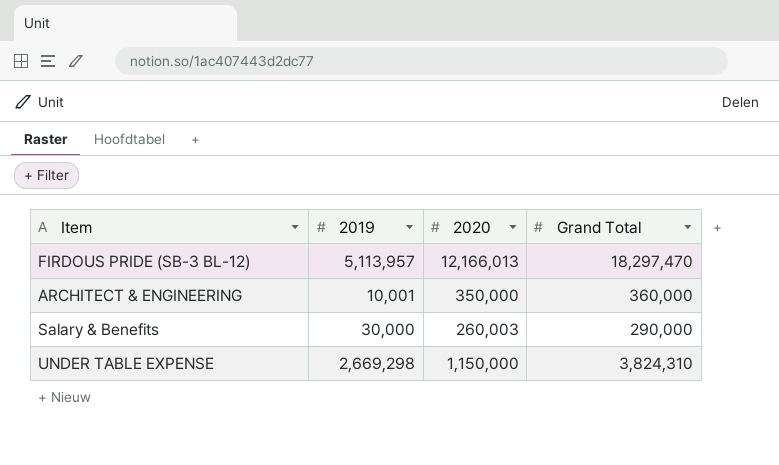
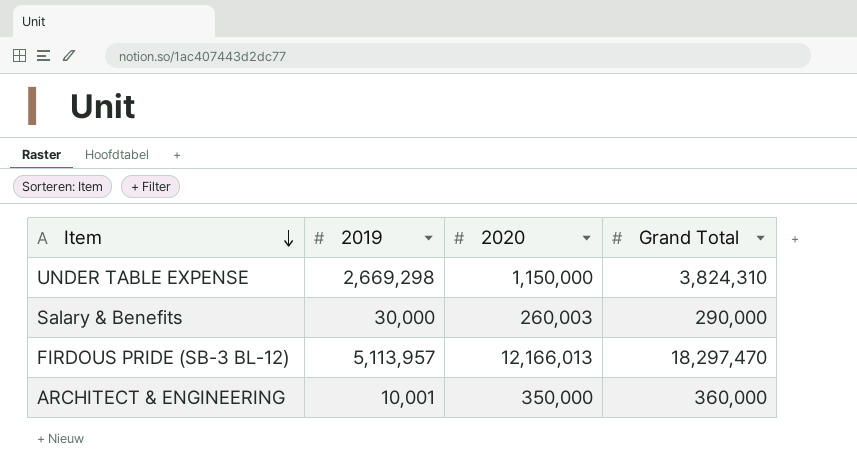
row order: none -> Item descending

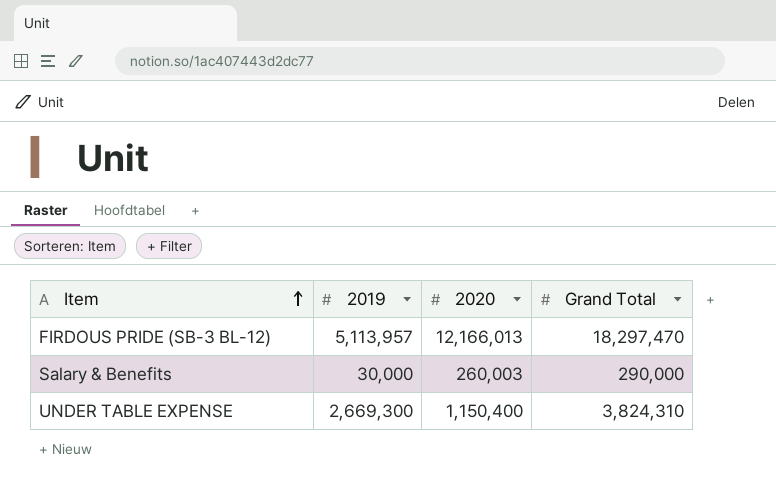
row order: Item descending -> Item ascending
row ARCHITECT & ENGINEERING: 10,001 | 350,000 | 360,000 -> none
UNDER TABLE EXPENSE | 2019: 2,669,298 -> 2,669,300
UNDER TABLE EXPENSE | 2020: 1,150,000 -> 1,150,400

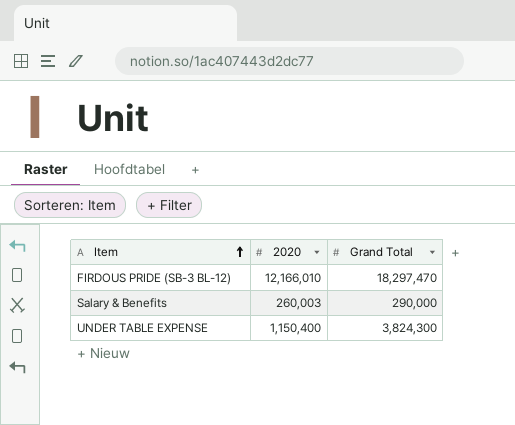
column 2019 | position: 2 -> none
FIRDOUS PRIDE (SB-3 BL-12) | 2020: 12,166,013 -> 12,166,010
UNDER TABLE EXPENSE | Grand Total: 3,824,310 -> 3,824,300

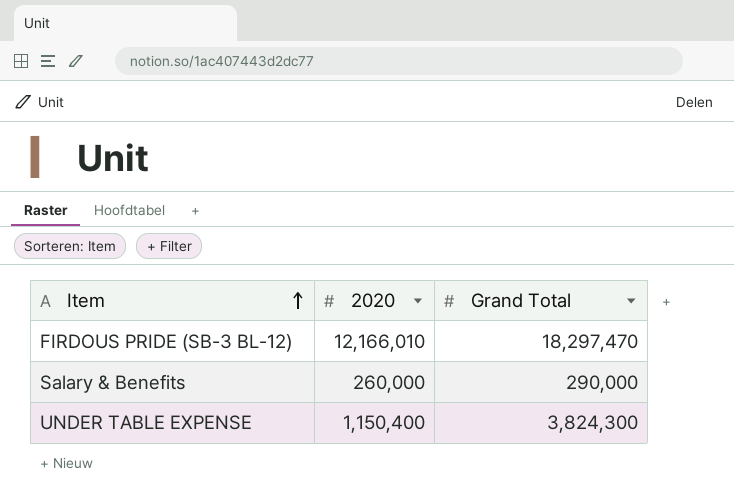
Salary & Benefits | 2020: 260,003 -> 260,000

